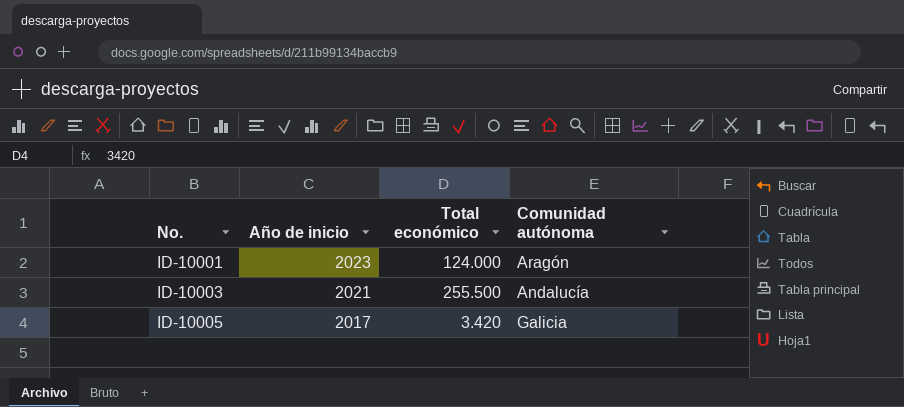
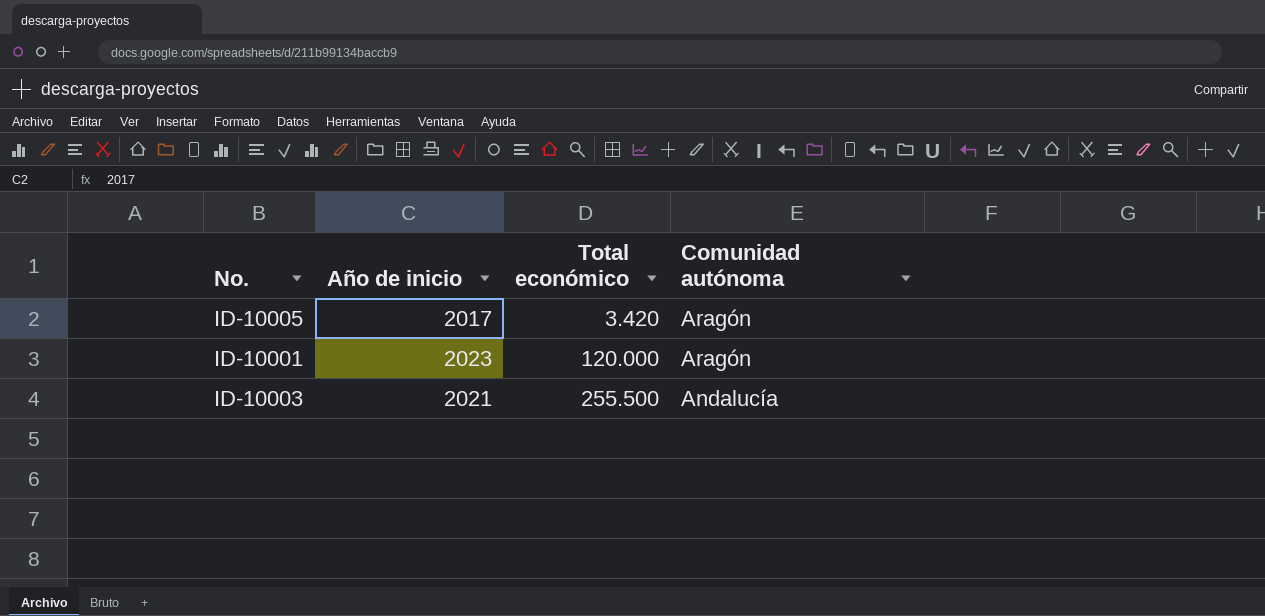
row order: No. ascending -> Total económico ascending
ID-10005 | Comunidad autónoma: Galicia -> Aragón
ID-10001 | Total económico: 124.000 -> 120.000

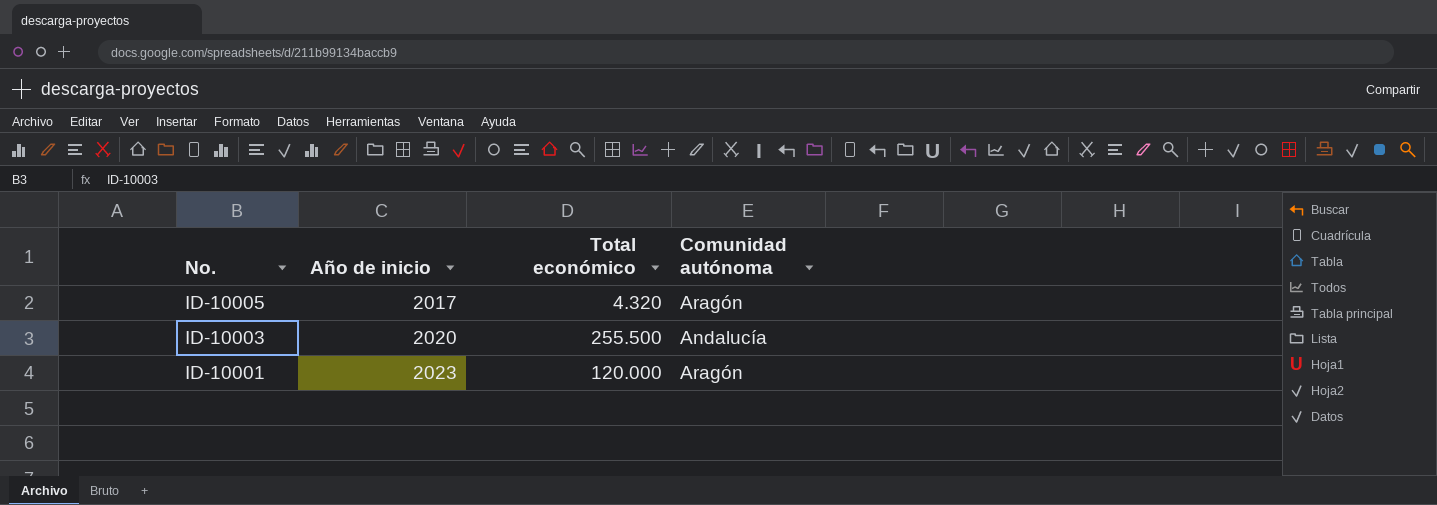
row order: Total económico ascending -> No. descending
ID-10005 | Total económico: 3.420 -> 4.320
ID-10003 | Año de inicio: 2021 -> 2020

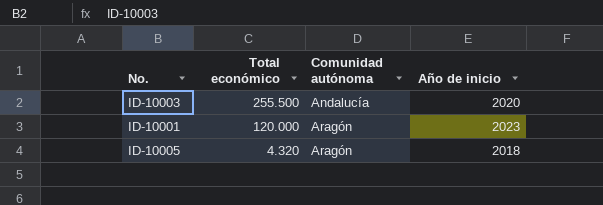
row order: No. descending -> Total económico descending
column Año de inicio | position: 2 -> 4
ID-10005 | Año de inicio: 2017 -> 2018

